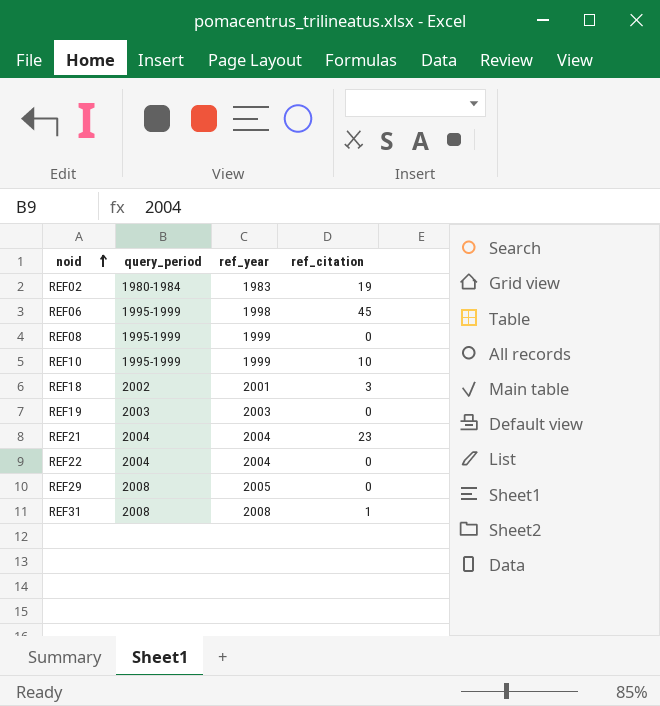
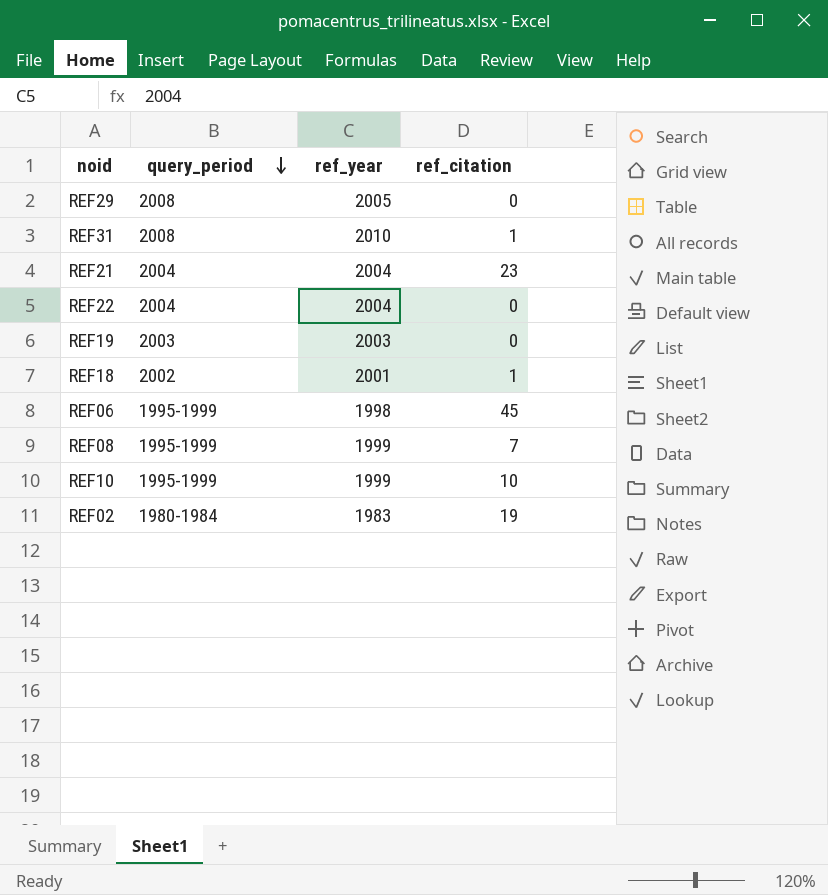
row order: noid ascending -> query_period descending
REF31 | ref_year: 2008 -> 2010
REF18 | ref_citation: 3 -> 1
REF08 | ref_citation: 0 -> 7

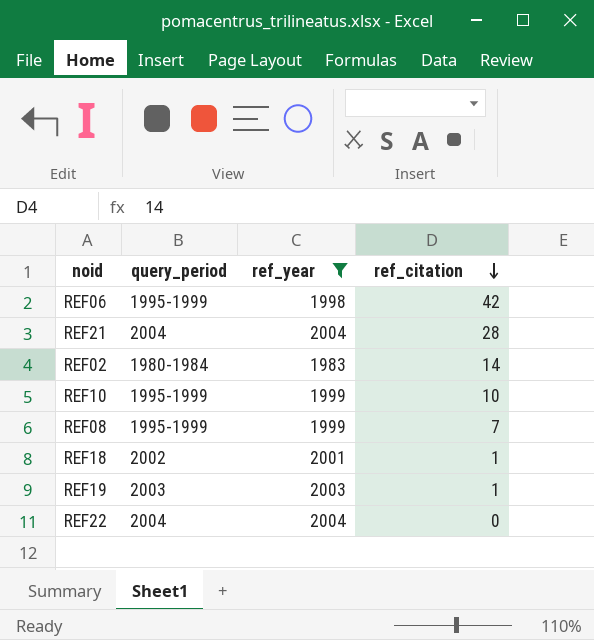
filter: none -> ref_year <= 2004
row order: query_period descending -> ref_citation descending
REF06 | ref_citation: 45 -> 42
REF21 | ref_citation: 23 -> 28
REF02 | ref_citation: 19 -> 14
REF19 | ref_citation: 0 -> 1

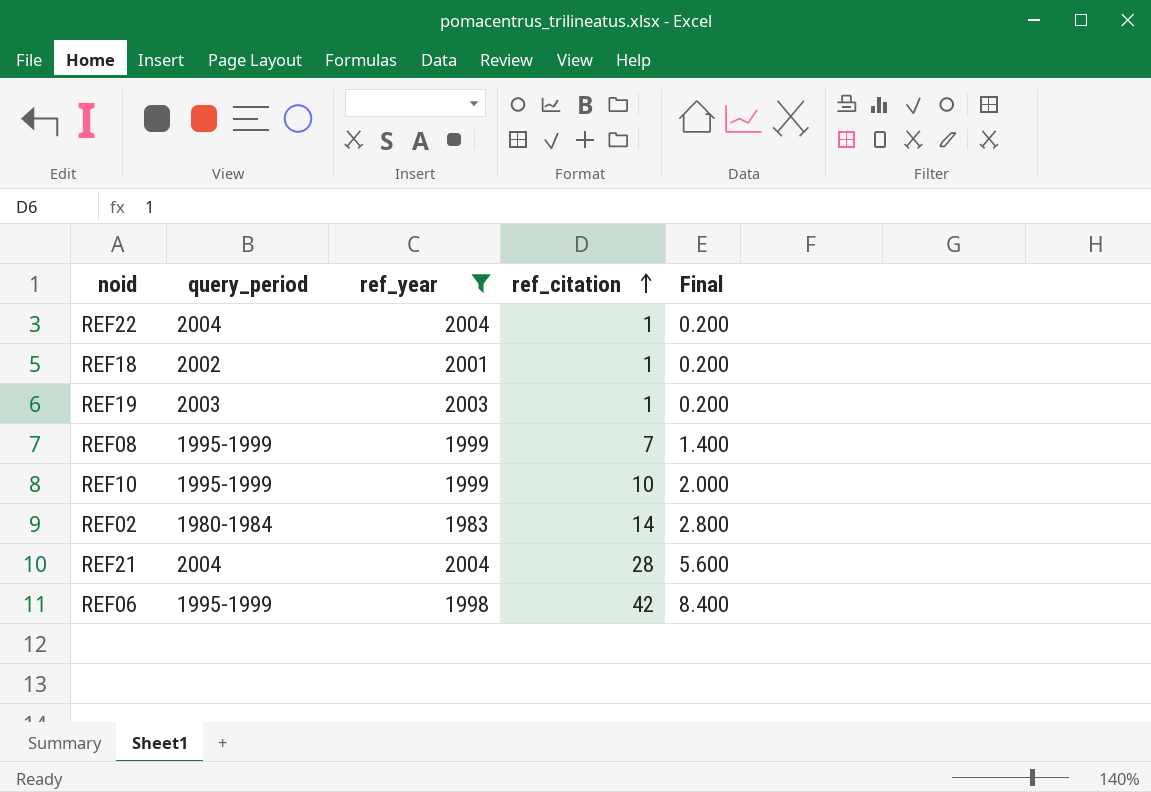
row order: ref_citation descending -> ref_citation ascending
column Final | formula: none -> [ref_citation] * 0.2
REF22 | ref_citation: 0 -> 1

